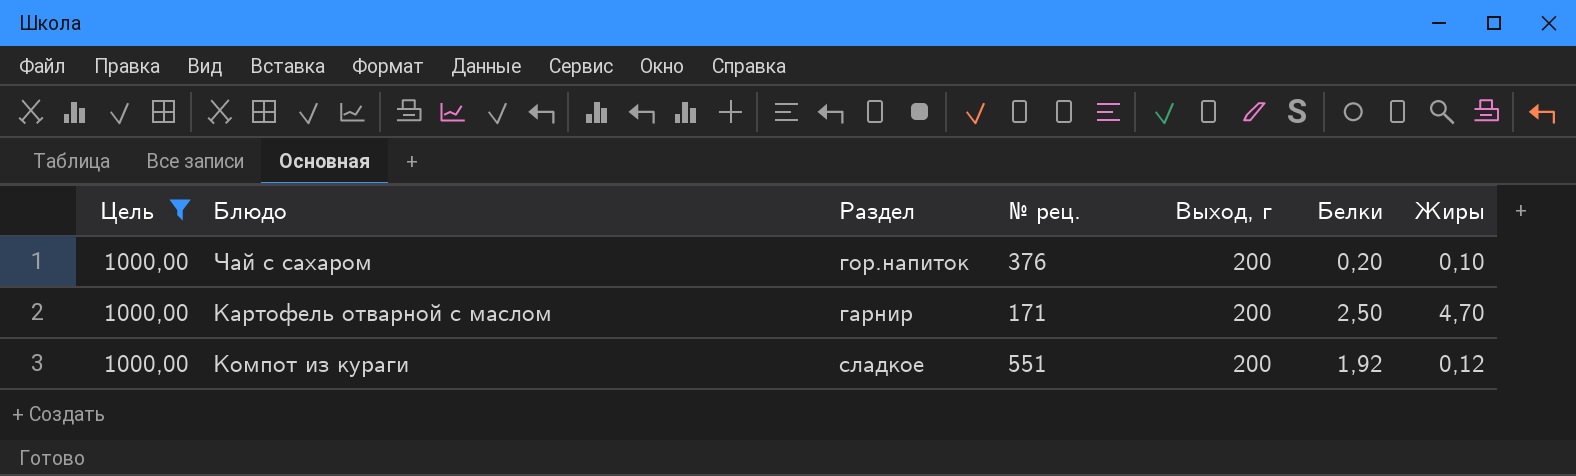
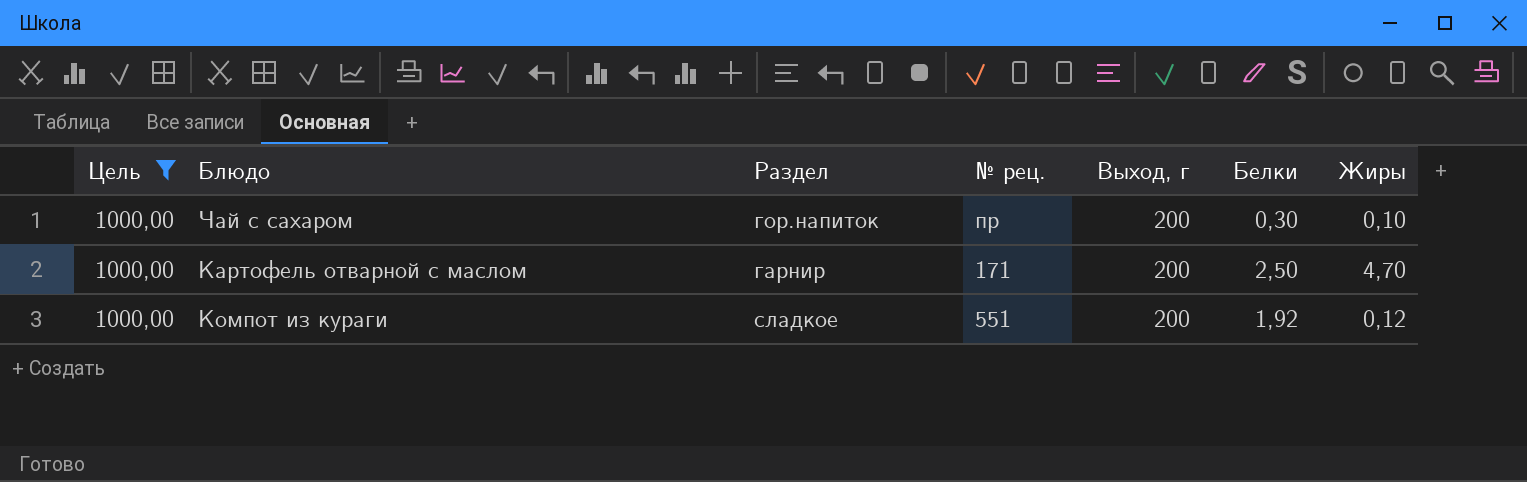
Чай с сахаром | № рец.: 376 -> пр
Чай с сахаром | Белки: 0,20 -> 0,30

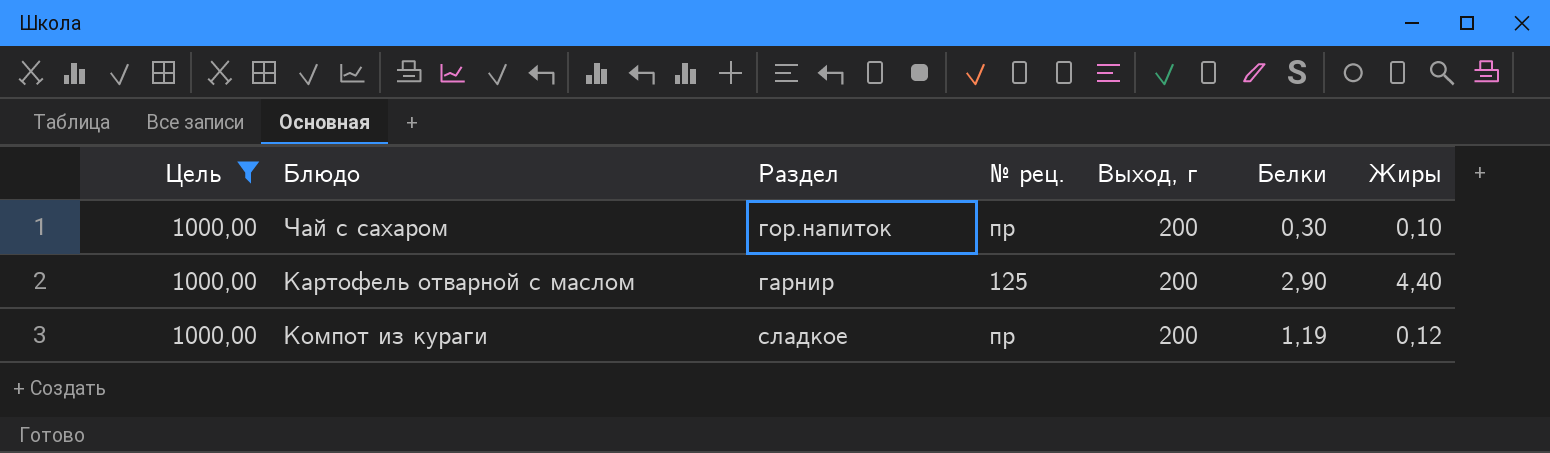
Картофель отварной с маслом | № рец.: 171 -> 125
Картофель отварной с маслом | Белки: 2,50 -> 2,90
Картофель отварной с маслом | Жиры: 4,70 -> 4,40
Компот из кураги | № рец.: 551 -> пр
Компот из кураги | Белки: 1,92 -> 1,19

